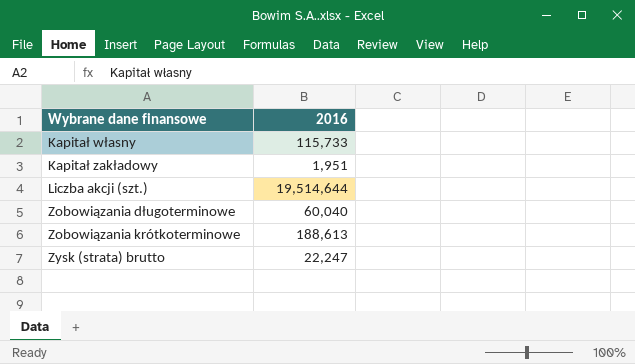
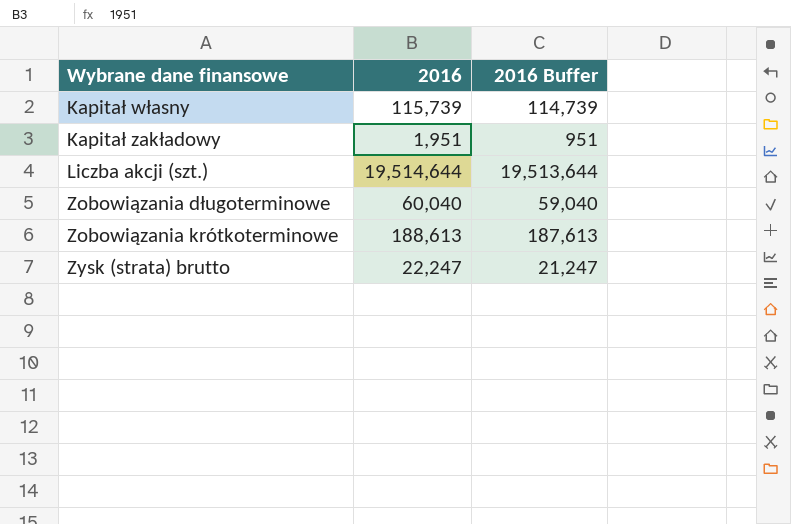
column 2016 Buffer | formula: none -> [2016] - 1000
Kapitał własny | 2016: 115,733 -> 115,739

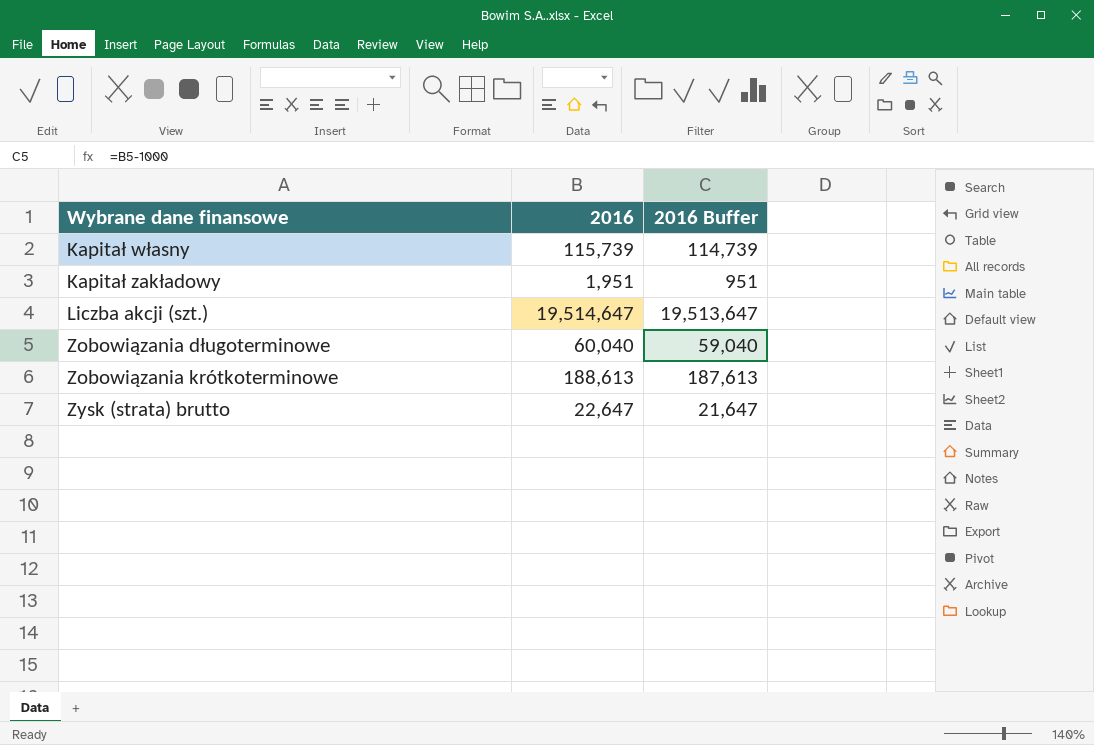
Liczba akcji (szt.) | 2016: 19,514,644 -> 19,514,647
Liczba akcji (szt.) | 2016 Buffer: 19,513,644 -> 19,513,647
Zysk (strata) brutto | 2016: 22,247 -> 22,647
Zysk (strata) brutto | 2016 Buffer: 21,247 -> 21,647

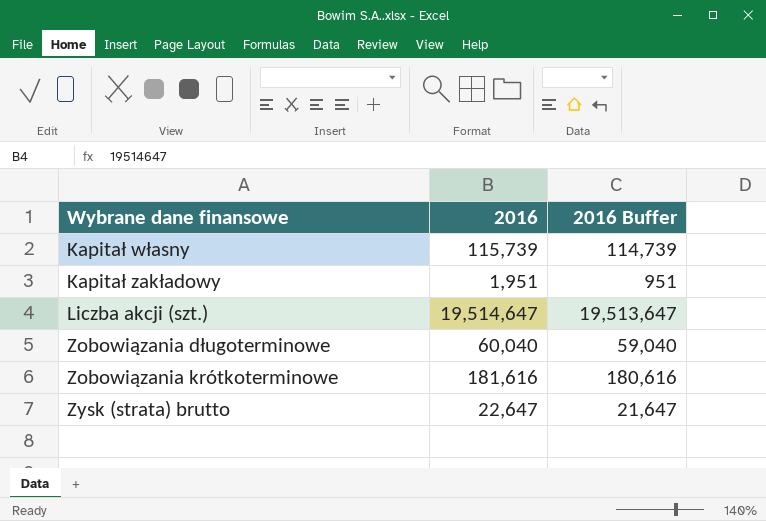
Zobowiązania krótkoterminowe | 2016: 188,613 -> 181,616
Zobowiązania krótkoterminowe | 2016 Buffer: 187,613 -> 180,616

